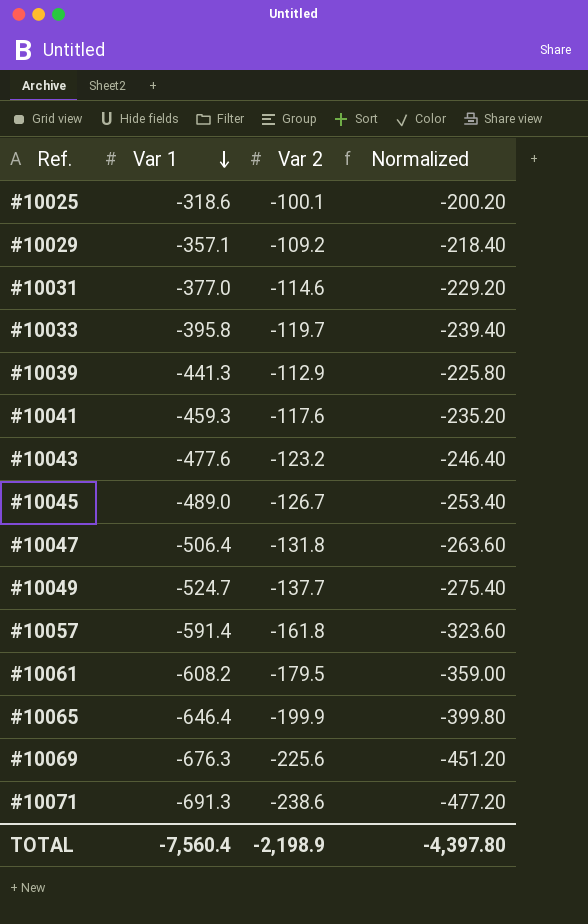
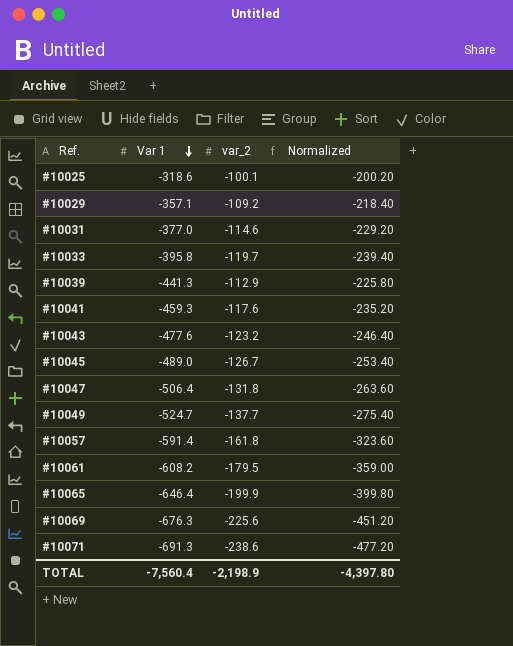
column name: Var 2 -> var_2

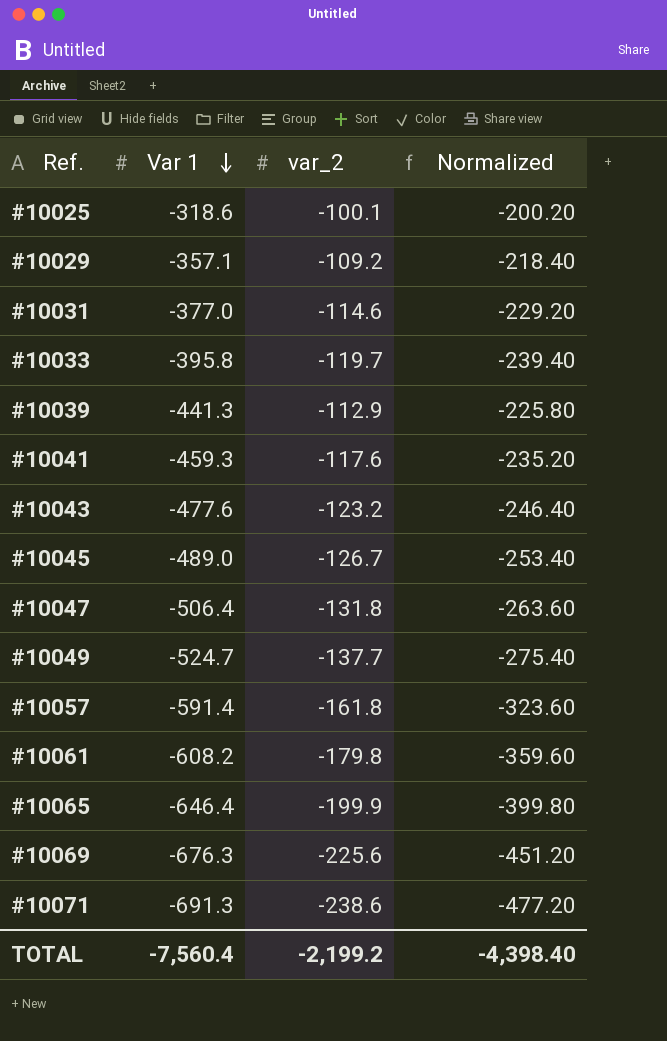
#10061 | var_2: -179.5 -> -179.8
#10061 | Normalized: -359.00 -> -359.60
TOTAL | var_2: -2,198.9 -> -2,199.2
TOTAL | Normalized: -4,397.80 -> -4,398.40

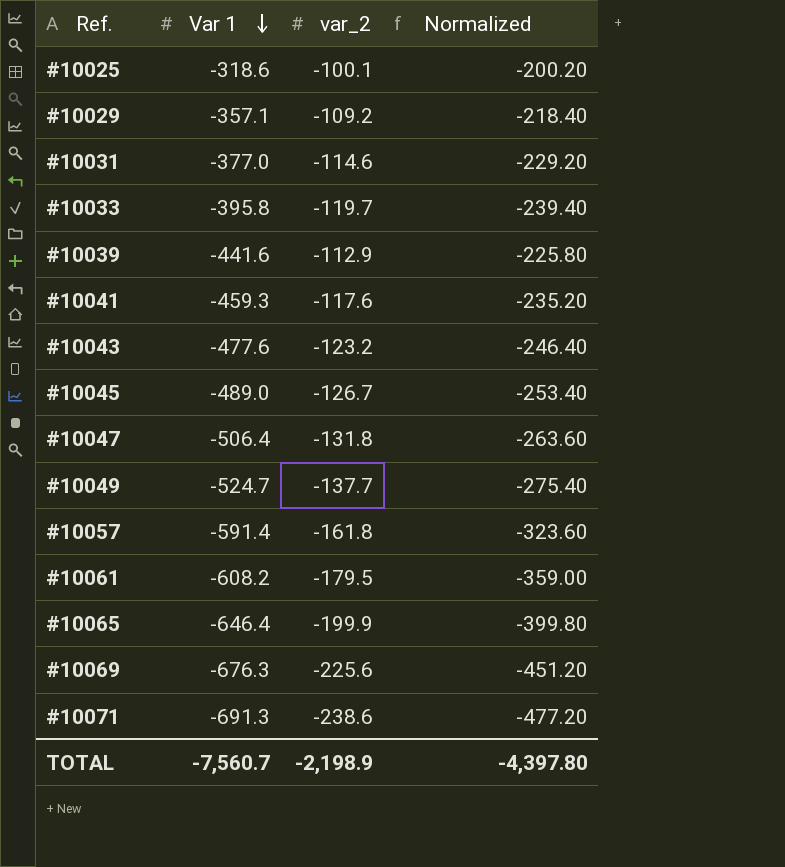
#10039 | Var 1: -441.3 -> -441.6
#10061 | var_2: -179.8 -> -179.5
#10061 | Normalized: -359.60 -> -359.00
TOTAL | Var 1: -7,560.4 -> -7,560.7
TOTAL | var_2: -2,199.2 -> -2,198.9
TOTAL | Normalized: -4,398.40 -> -4,397.80

